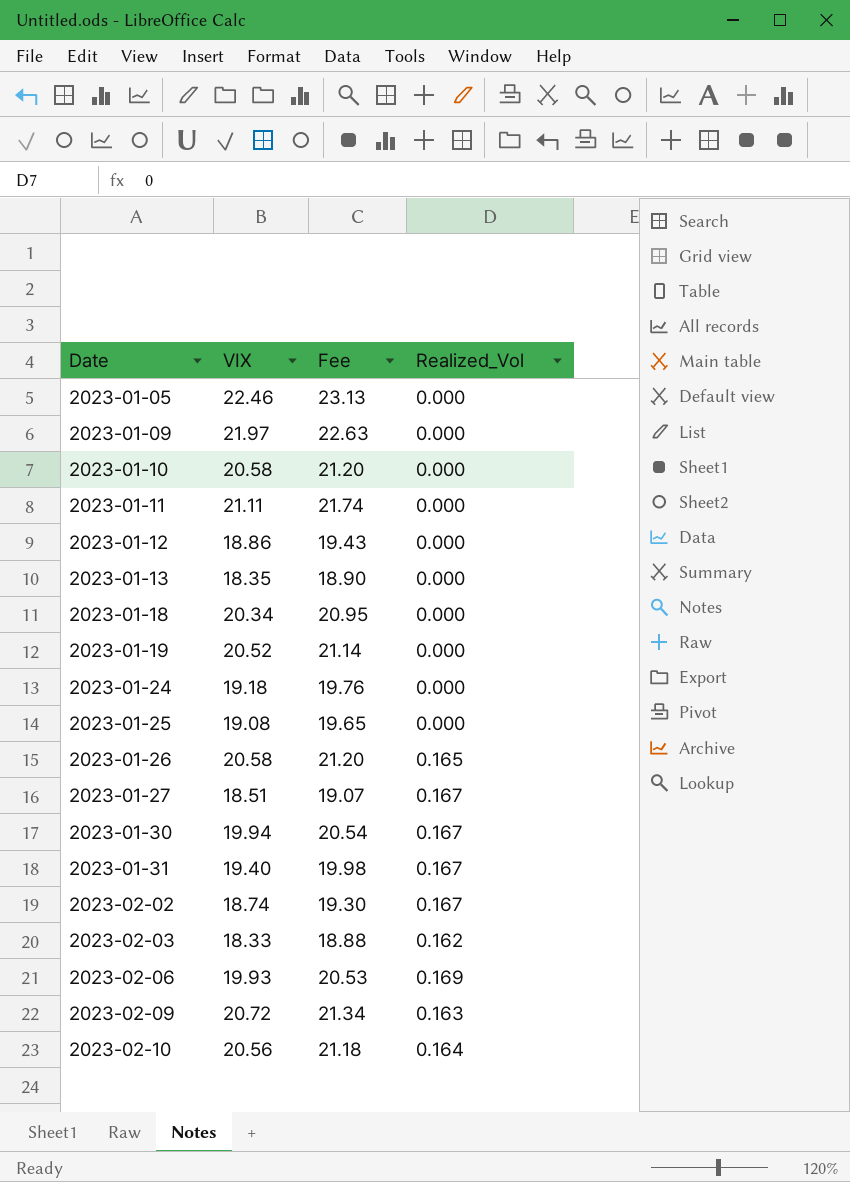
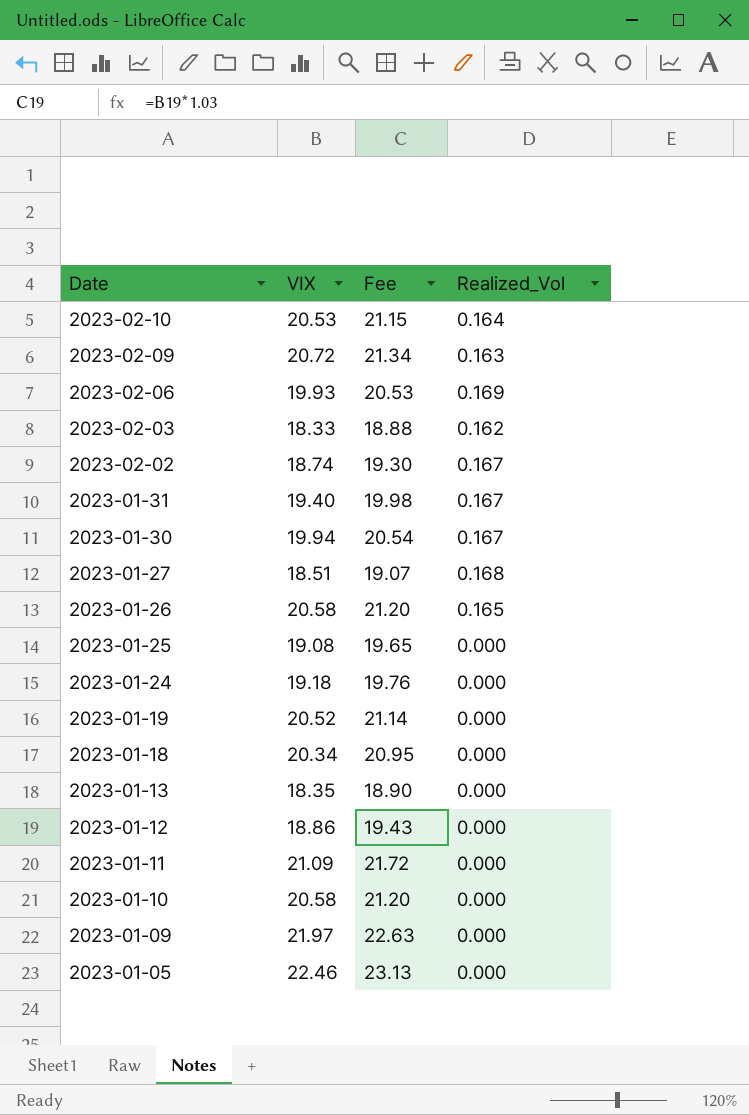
row order: Date ascending -> Date descending
2023-02-10 | VIX: 20.56 -> 20.53
2023-02-10 | Fee: 21.18 -> 21.15
2023-01-27 | Realized_Vol: 0.167 -> 0.168
2023-01-11 | VIX: 21.11 -> 21.09
2023-01-11 | Fee: 21.74 -> 21.72

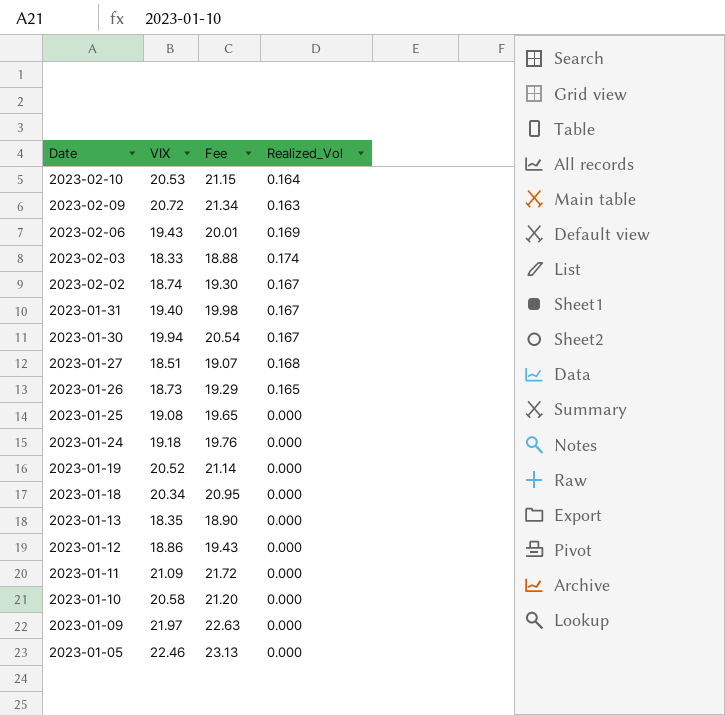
2023-02-06 | VIX: 19.93 -> 19.43
2023-02-06 | Fee: 20.53 -> 20.01
2023-02-03 | Realized_Vol: 0.162 -> 0.174
2023-01-26 | VIX: 20.58 -> 18.73
2023-01-26 | Fee: 21.20 -> 19.29

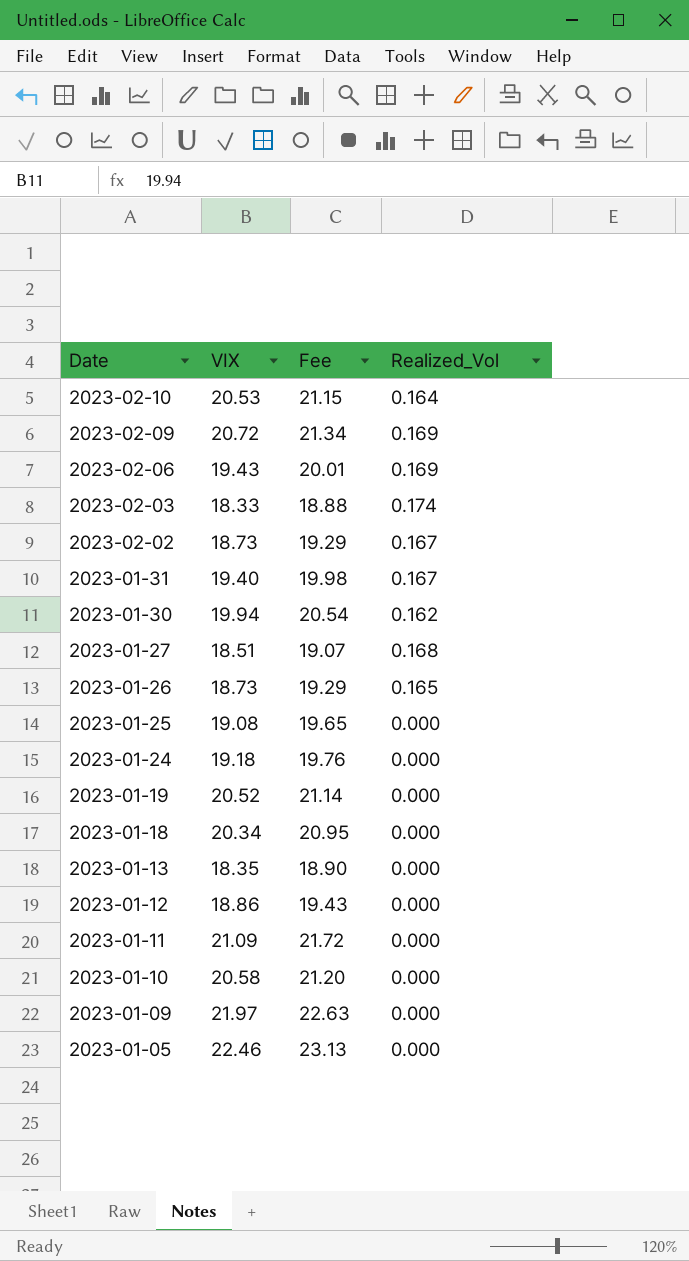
2023-02-09 | Realized_Vol: 0.163 -> 0.169
2023-02-02 | VIX: 18.74 -> 18.73
2023-02-02 | Fee: 19.30 -> 19.29
2023-01-30 | Realized_Vol: 0.167 -> 0.162

